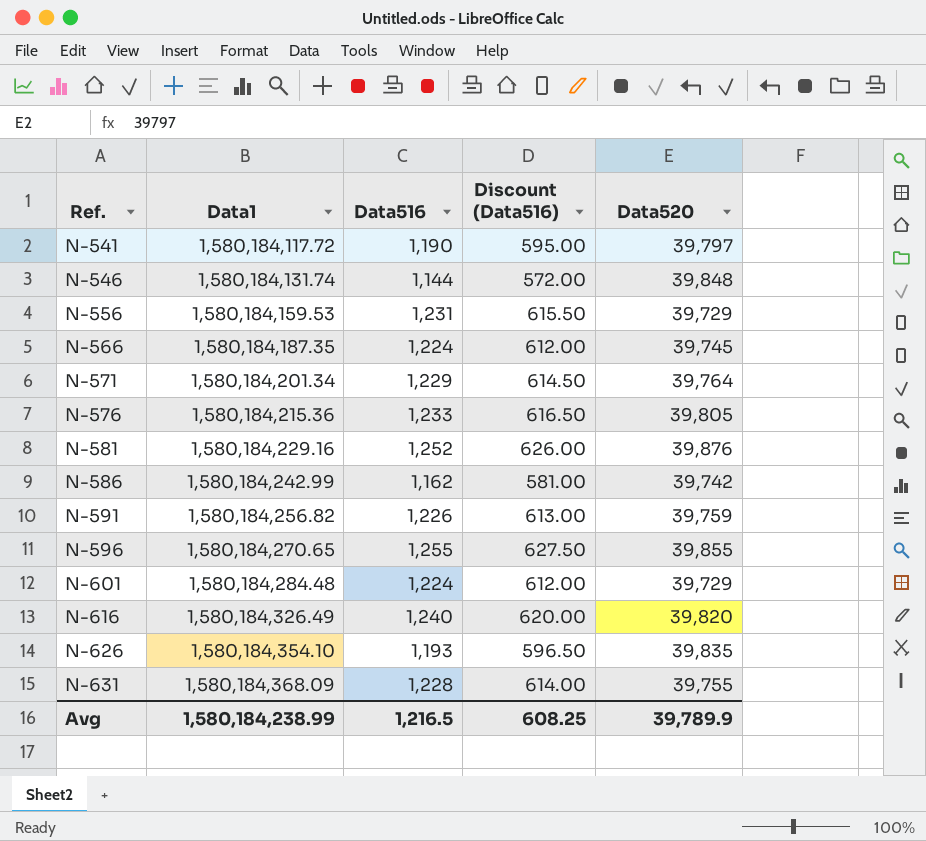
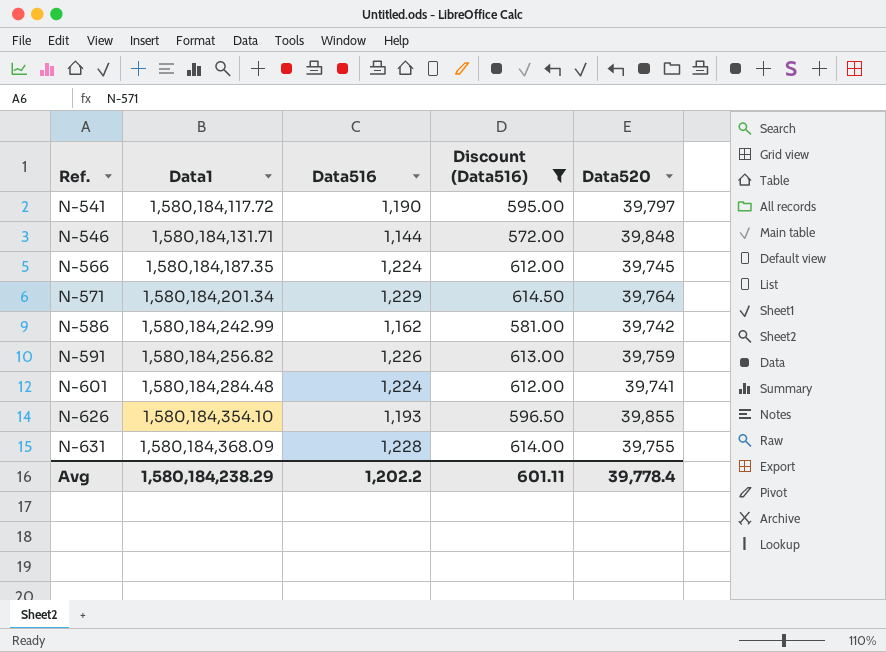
filter: none -> Discount (Data516) <= 614.50
N-546 | Data1: 1,580,184,131.74 -> 1,580,184,131.71
N-601 | Data520: 39,729 -> 39,741
N-626 | Data520: 39,835 -> 39,855
Avg | Data1: 1,580,184,238.99 -> 1,580,184,238.29
Avg | Data516: 1,216.5 -> 1,202.2
Avg | Discount (Data516): 608.25 -> 601.11
Avg | Data520: 39,789.9 -> 39,778.4

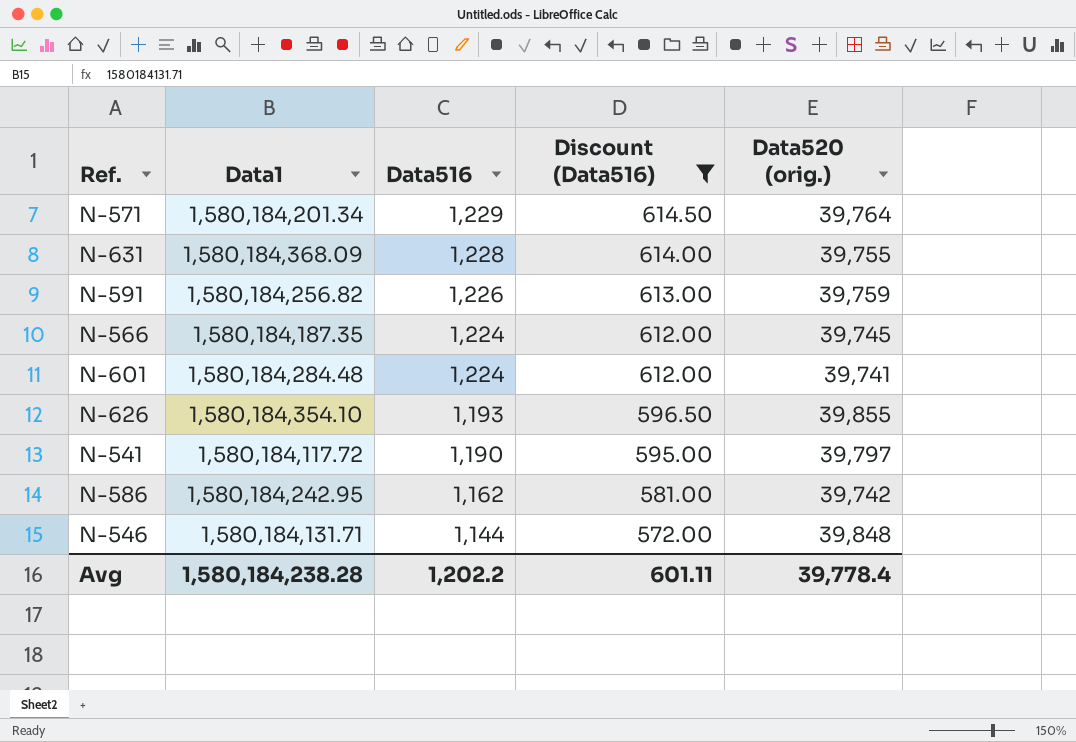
row order: Ref. ascending -> Data516 descending
column name: Data520 -> Data520 (orig.)
N-586 | Data1: 1,580,184,242.99 -> 1,580,184,242.95
Avg | Data1: 1,580,184,238.29 -> 1,580,184,238.28

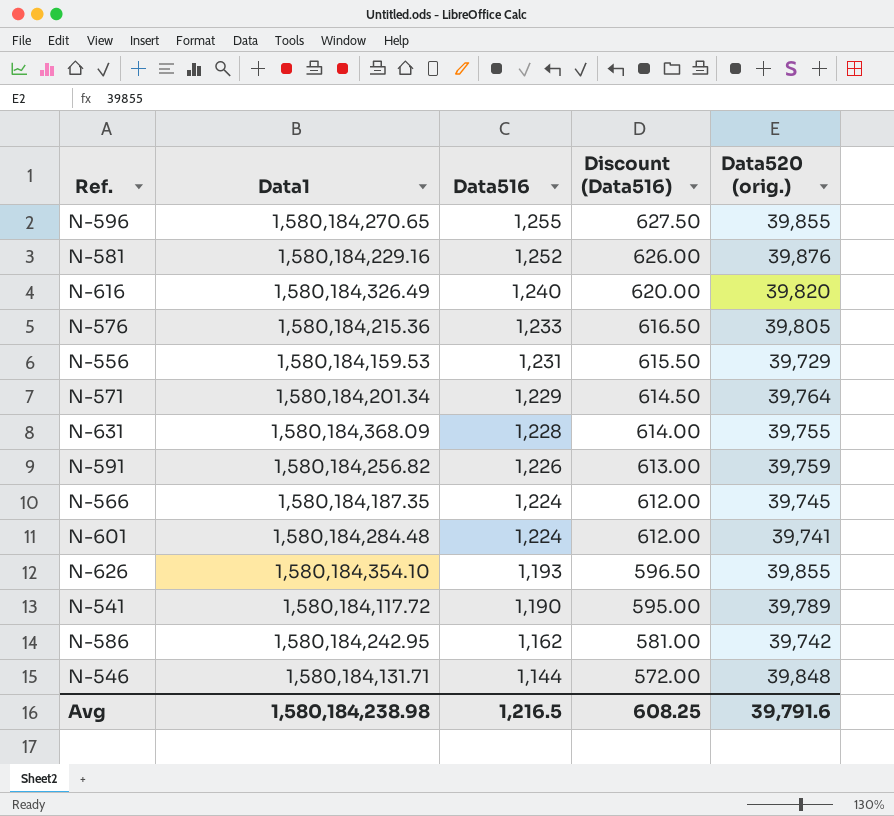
filter: Discount (Data516) <= 614.50 -> none
N-541 | Data520 (orig.): 39,797 -> 39,789
Avg | Data1: 1,580,184,238.28 -> 1,580,184,238.98
Avg | Data516: 1,202.2 -> 1,216.5
Avg | Discount (Data516): 601.11 -> 608.25
Avg | Data520 (orig.): 39,778.4 -> 39,791.6

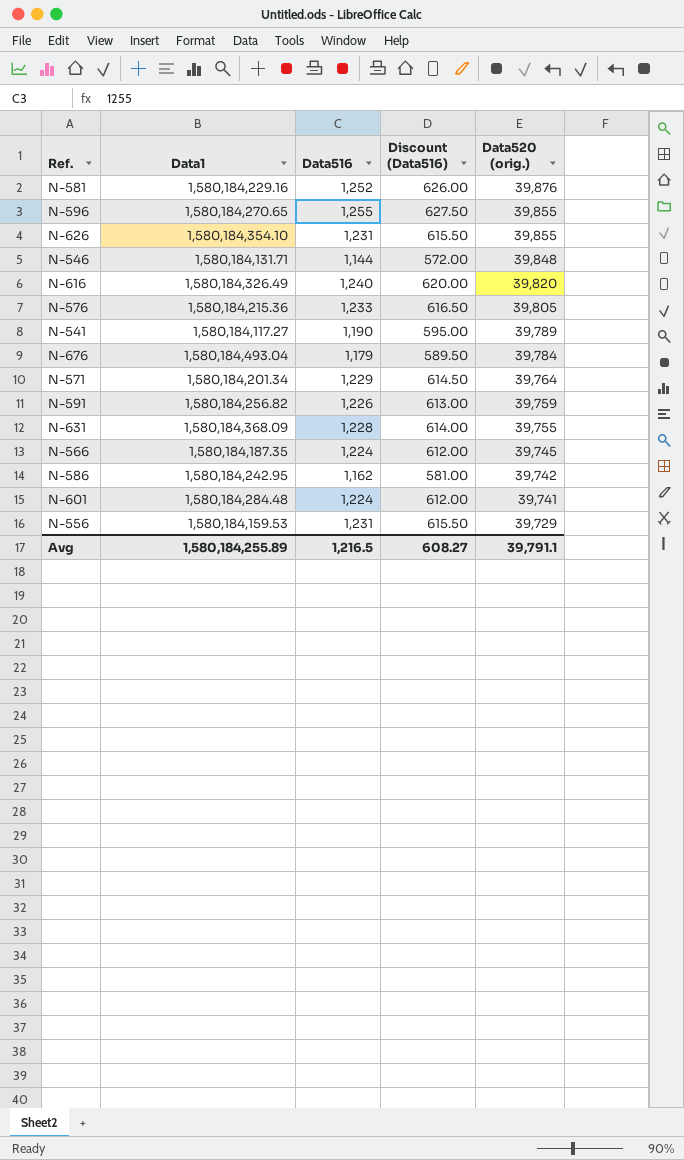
row order: Data516 descending -> Data520 (orig.) descending
N-626 | Data516: 1,193 -> 1,231
N-626 | Discount (Data516): 596.50 -> 615.50
N-541 | Data1: 1,580,184,117.72 -> 1,580,184,117.27
row N-676: none -> 1,580,184,493.04 | 1,179 | 589.50 | 39,784
Avg | Data1: 1,580,184,238.98 -> 1,580,184,255.89
Avg | Discount (Data516): 608.25 -> 608.27
Avg | Data520 (orig.): 39,791.6 -> 39,791.1

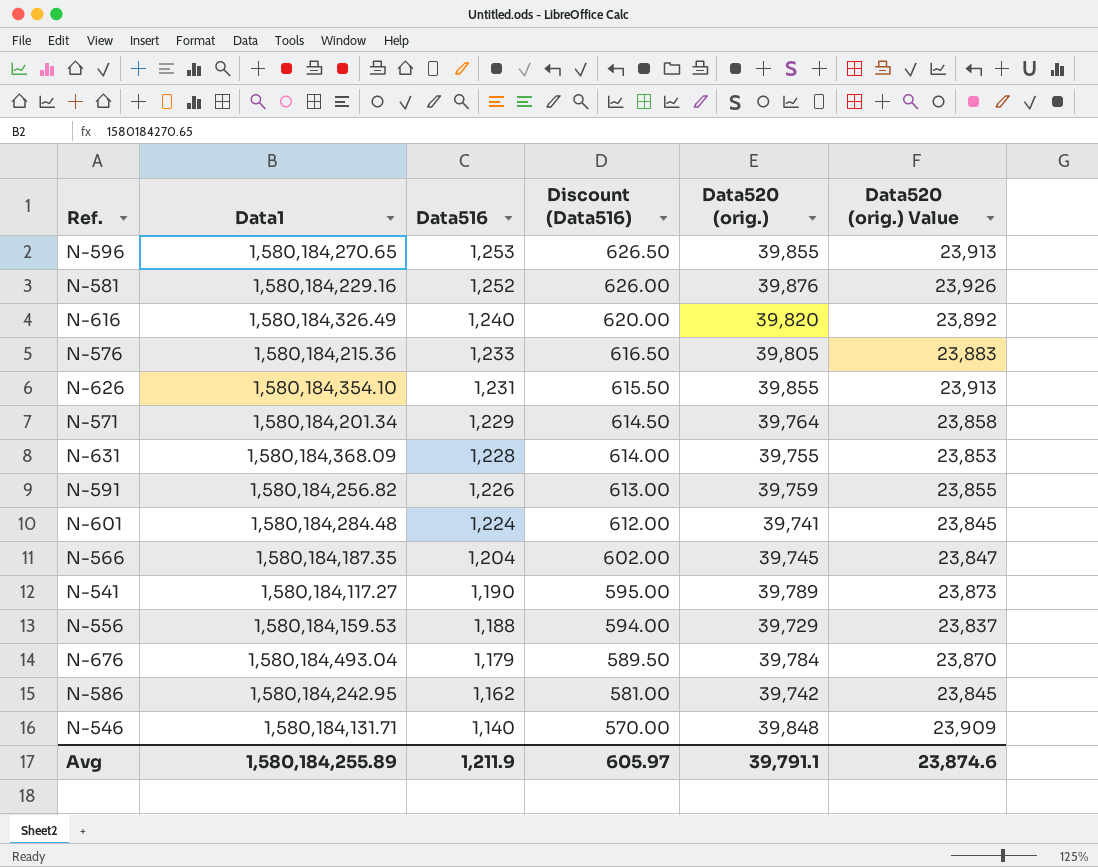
row order: Data520 (orig.) descending -> Data516 descending
column Data520 (orig.) Value | formula: none -> [Data520 (orig.)] * 0.6
N-596 | Data516: 1,255 -> 1,253
N-596 | Discount (Data516): 627.50 -> 626.50
N-566 | Data516: 1,224 -> 1,204
N-566 | Discount (Data516): 612.00 -> 602.00
N-556 | Data516: 1,231 -> 1,188
N-556 | Discount (Data516): 615.50 -> 594.00
N-546 | Data516: 1,144 -> 1,140
N-546 | Discount (Data516): 572.00 -> 570.00
Avg | Data516: 1,216.5 -> 1,211.9
Avg | Discount (Data516): 608.27 -> 605.97

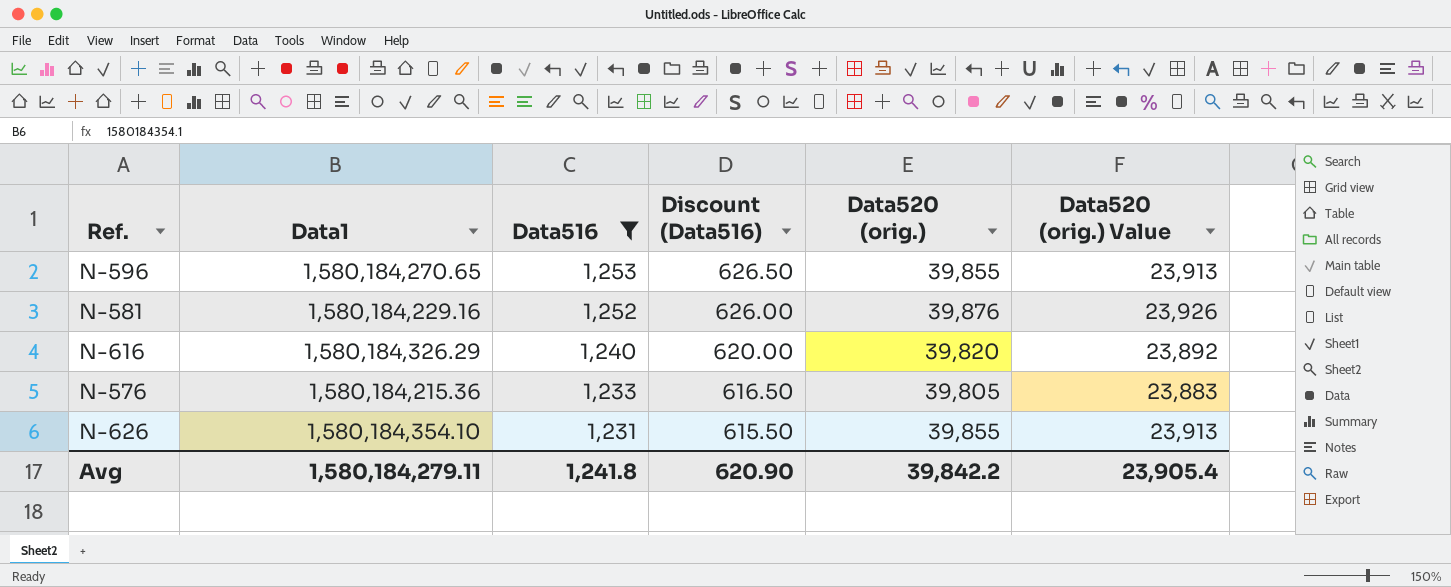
filter: none -> Data516 >= 1,231
N-616 | Data1: 1,580,184,326.49 -> 1,580,184,326.29
Avg | Data1: 1,580,184,255.89 -> 1,580,184,279.11
Avg | Data516: 1,211.9 -> 1,241.8
Avg | Discount (Data516): 605.97 -> 620.90
Avg | Data520 (orig.): 39,791.1 -> 39,842.2
Avg | Data520 (orig.) Value: 23,874.6 -> 23,905.4

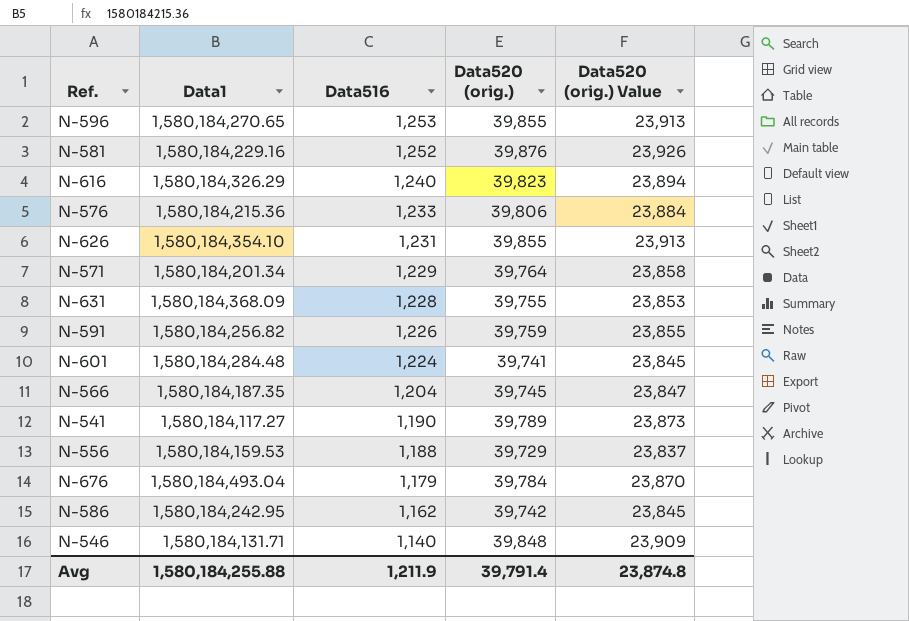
filter: Data516 >= 1,231 -> none
column Discount (Data516) | formula: [Data516] * 0.5 -> none
N-616 | Data520 (orig.): 39,820 -> 39,823
N-616 | Data520 (orig.) Value: 23,892 -> 23,894
N-576 | Data520 (orig.): 39,805 -> 39,806
N-576 | Data520 (orig.) Value: 23,883 -> 23,884
Avg | Data1: 1,580,184,279.11 -> 1,580,184,255.88
Avg | Data516: 1,241.8 -> 1,211.9
Avg | Data520 (orig.): 39,842.2 -> 39,791.4
Avg | Data520 (orig.) Value: 23,905.4 -> 23,874.8

